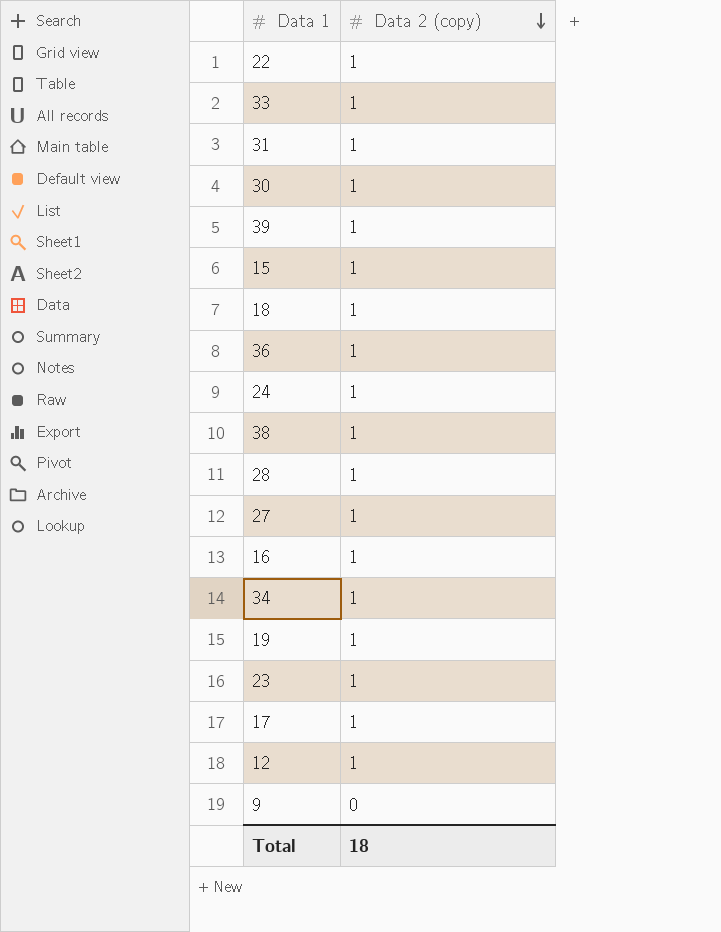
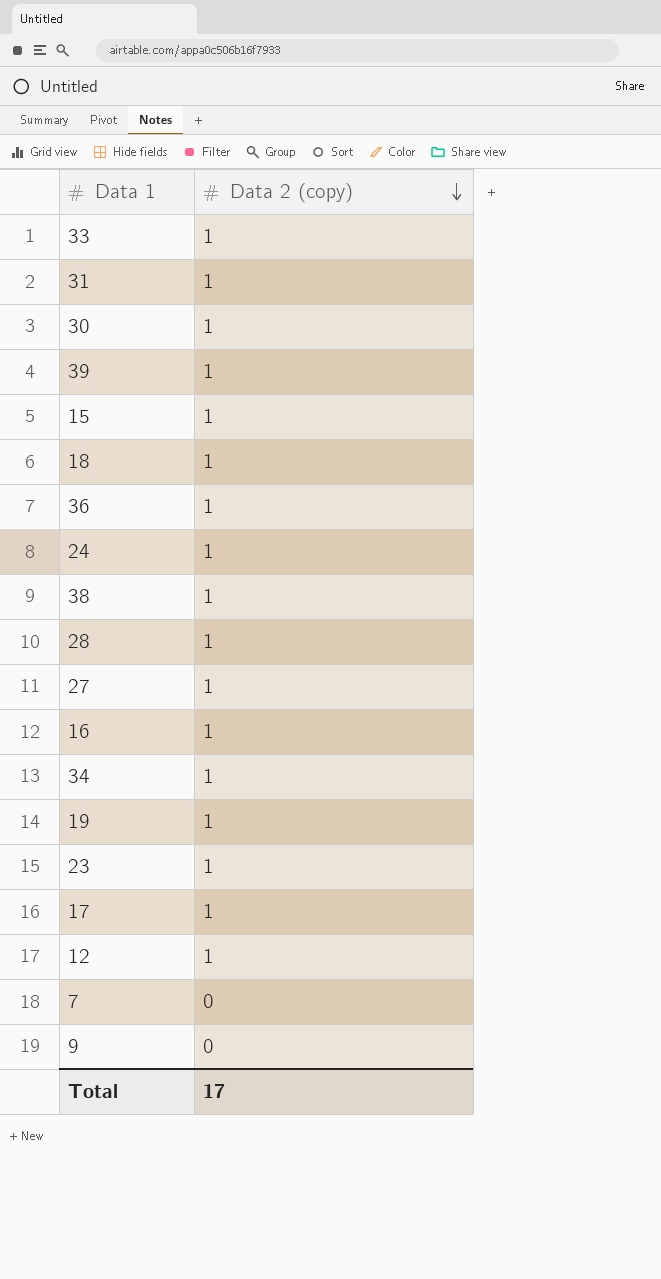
row 22: 1 -> none
row 7: none -> 0
Total | Data 2 (copy): 18 -> 17

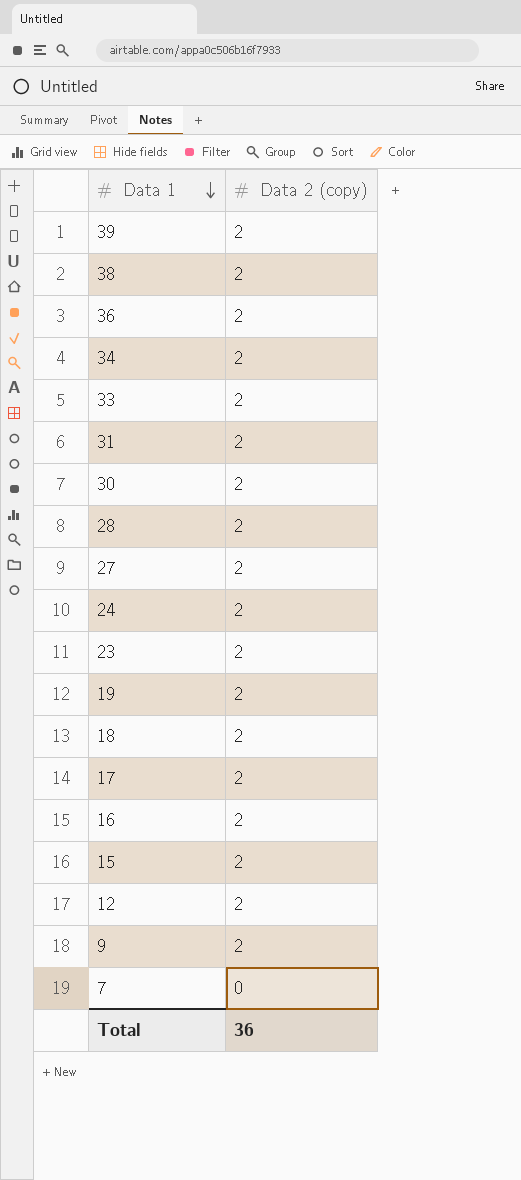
row order: Data 2 (copy) descending -> Data 1 descending
39 | Data 2 (copy): 1 -> 2
38 | Data 2 (copy): 1 -> 2
36 | Data 2 (copy): 1 -> 2
34 | Data 2 (copy): 1 -> 2
33 | Data 2 (copy): 1 -> 2
31 | Data 2 (copy): 1 -> 2
30 | Data 2 (copy): 1 -> 2
28 | Data 2 (copy): 1 -> 2
27 | Data 2 (copy): 1 -> 2
24 | Data 2 (copy): 1 -> 2
23 | Data 2 (copy): 1 -> 2
19 | Data 2 (copy): 1 -> 2
18 | Data 2 (copy): 1 -> 2
17 | Data 2 (copy): 1 -> 2
16 | Data 2 (copy): 1 -> 2
15 | Data 2 (copy): 1 -> 2
12 | Data 2 (copy): 1 -> 2
9 | Data 2 (copy): 0 -> 2
Total | Data 2 (copy): 17 -> 36

